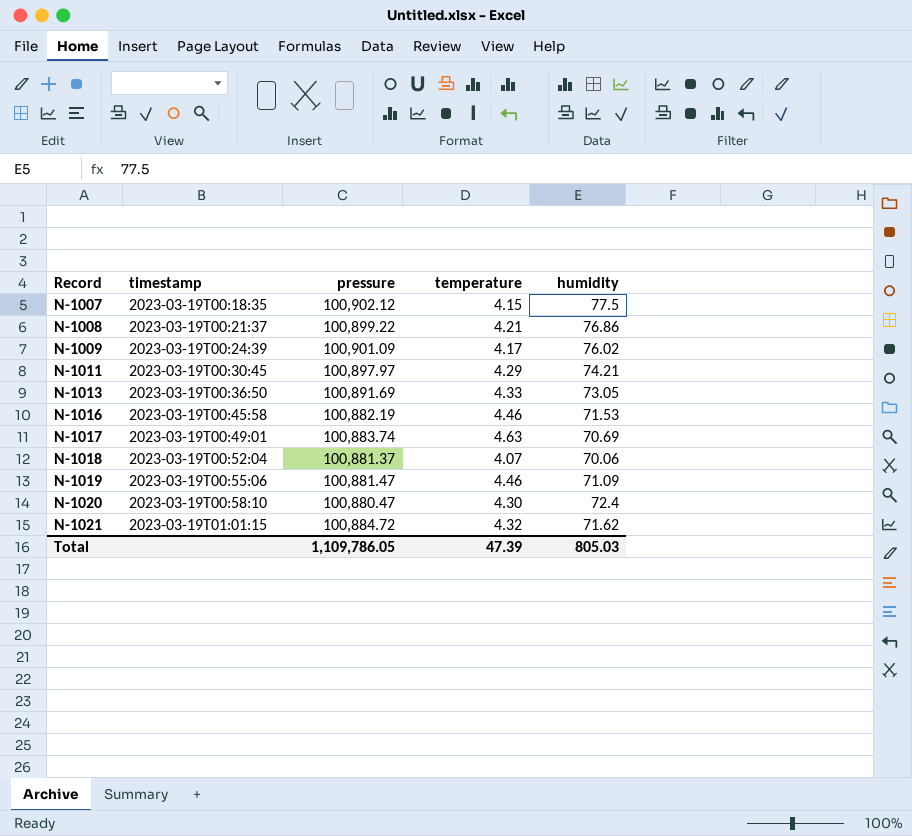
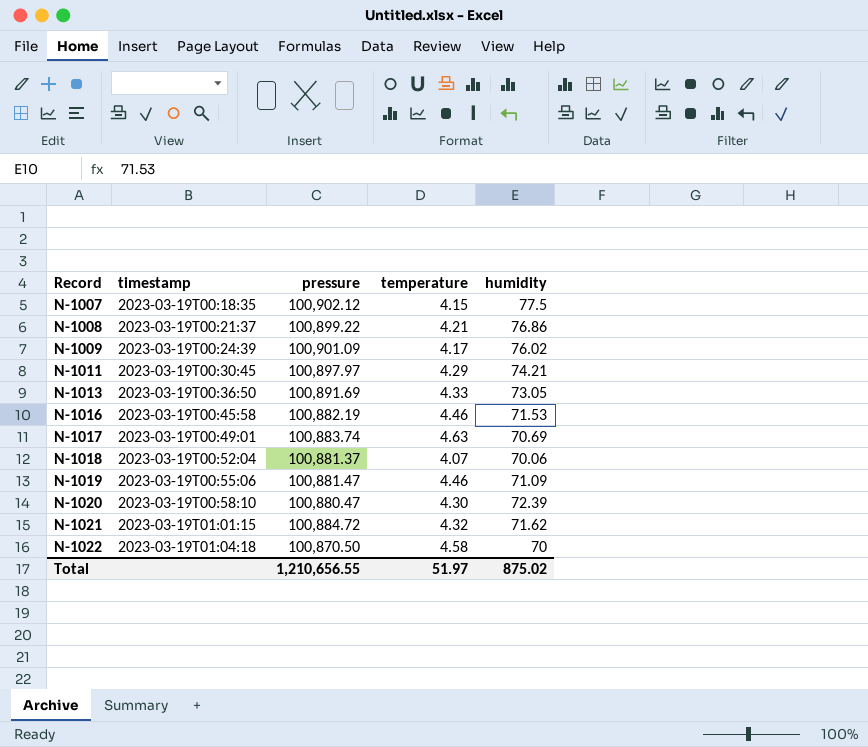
N-1020 | humidity: 72.4 -> 72.39
row N-1022: none -> 2023-03-19T01:04:18 | 100,870.50 | 4.58 | 70
Total | pressure: 1,109,786.05 -> 1,210,656.55
Total | temperature: 47.39 -> 51.97
Total | humidity: 805.03 -> 875.02

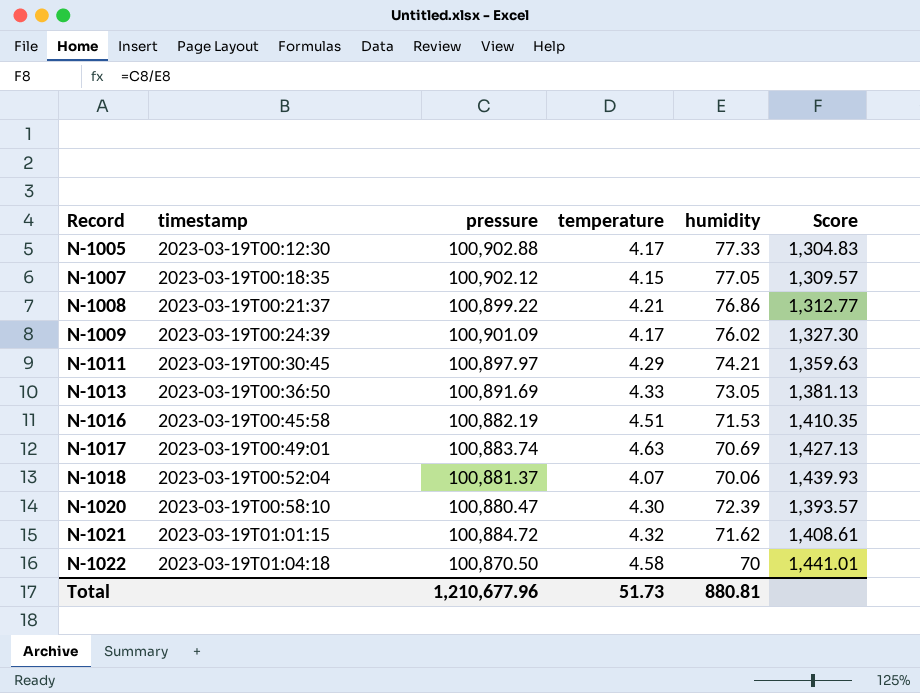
column Score | formula: none -> [pressure] / [humidity]
row N-1019: 2023-03-19T00:55:06 | 100,881.47 | 4.46 | 71.09 -> none
row N-1005: none -> 2023-03-19T00:12:30 | 100,902.88 | 4.17 | 77.33 | 1,304.83
N-1007 | humidity: 77.5 -> 77.05
N-1016 | temperature: 4.46 -> 4.51
Total | pressure: 1,210,656.55 -> 1,210,677.96
Total | temperature: 51.97 -> 51.73
Total | humidity: 875.02 -> 880.81

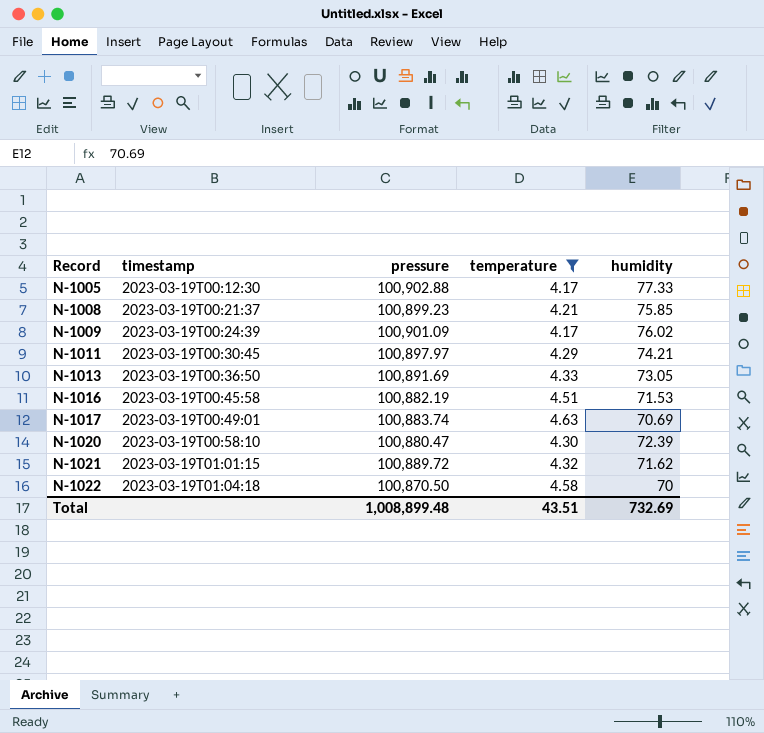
filter: none -> temperature >= 4.17
column Score | formula: [pressure] / [humidity] -> none
N-1008 | pressure: 100,899.22 -> 100,899.23
N-1008 | humidity: 76.86 -> 75.85
N-1021 | pressure: 100,884.72 -> 100,889.72
Total | pressure: 1,210,677.96 -> 1,008,899.48
Total | temperature: 51.73 -> 43.51
Total | humidity: 880.81 -> 732.69

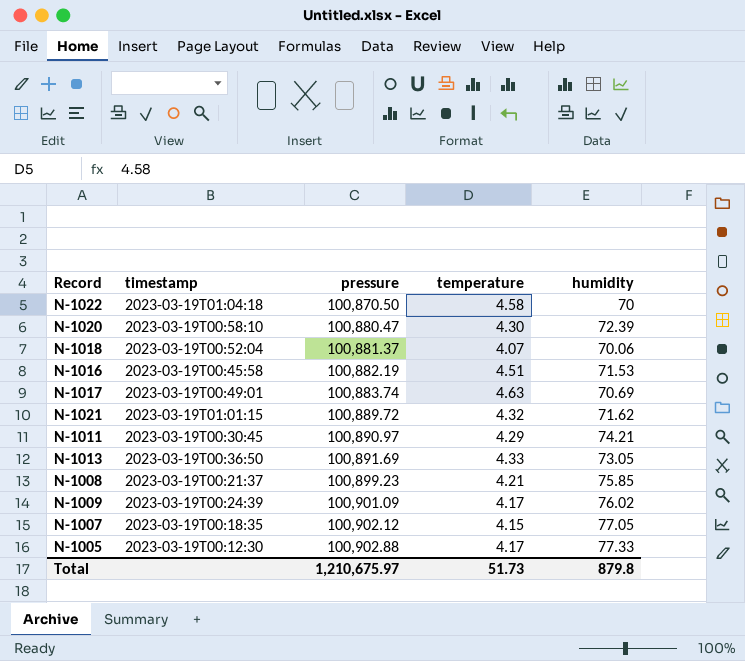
filter: temperature >= 4.17 -> none
row order: Record ascending -> pressure ascending
N-1011 | pressure: 100,897.97 -> 100,890.97
Total | pressure: 1,008,899.48 -> 1,210,675.97
Total | temperature: 43.51 -> 51.73
Total | humidity: 732.69 -> 879.8

